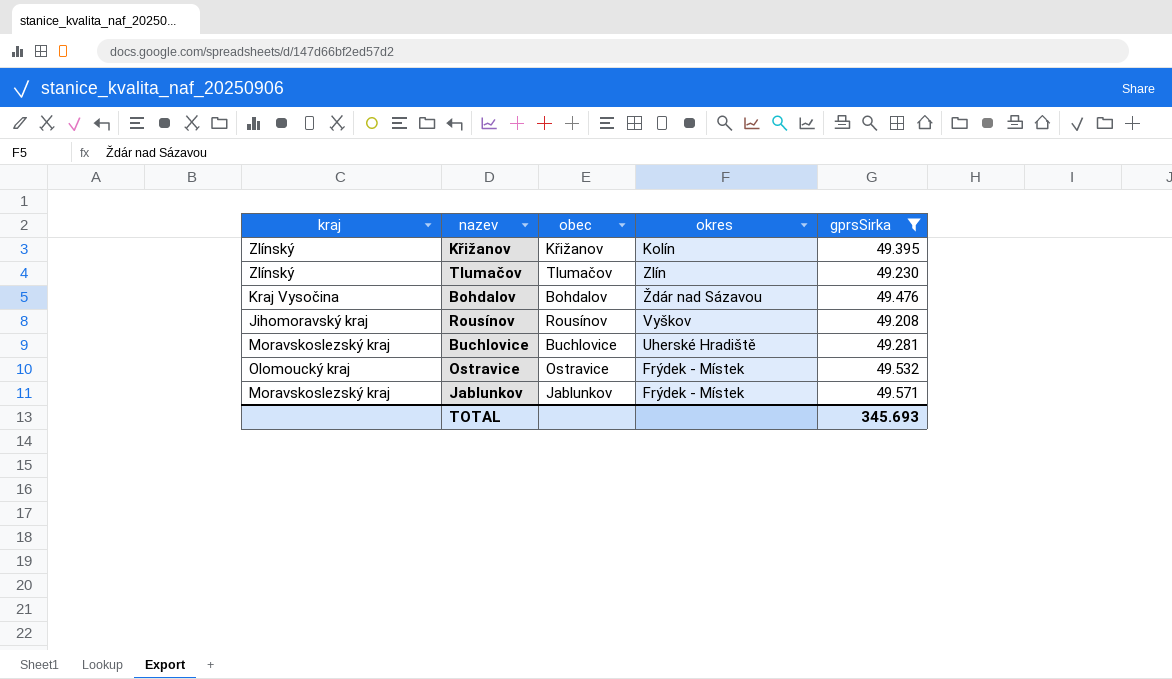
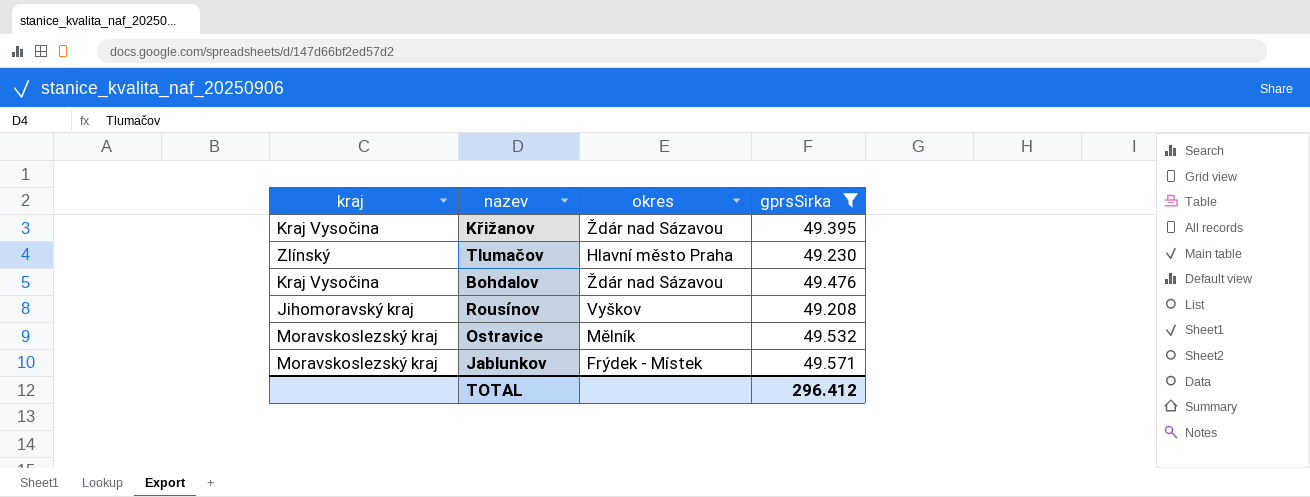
column obec | position: 3 -> none
row Buchlovice: Moravskoslezský kraj | Buchlovice | Uherské Hradiště | 49.281 -> none
Křižanov | kraj: Zlínský -> Kraj Vysočina
Křižanov | okres: Kolín -> Ždár nad Sázavou
Tlumačov | okres: Zlín -> Hlavní město Praha
Ostravice | kraj: Olomoucký kraj -> Moravskoslezský kraj
Ostravice | okres: Frýdek - Místek -> Mělník
TOTAL | gprsSirka: 345.693 -> 296.412

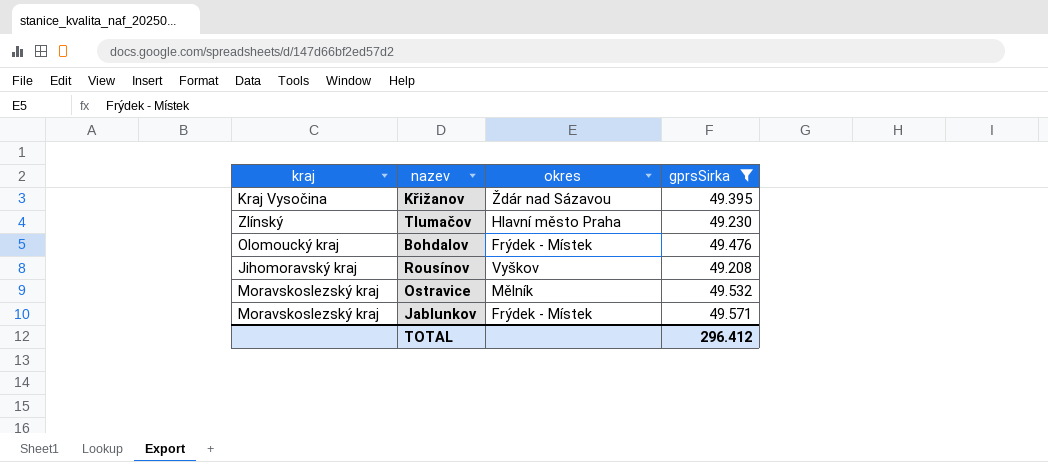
Bohdalov | kraj: Kraj Vysočina -> Olomoucký kraj
Bohdalov | okres: Ždár nad Sázavou -> Frýdek - Místek

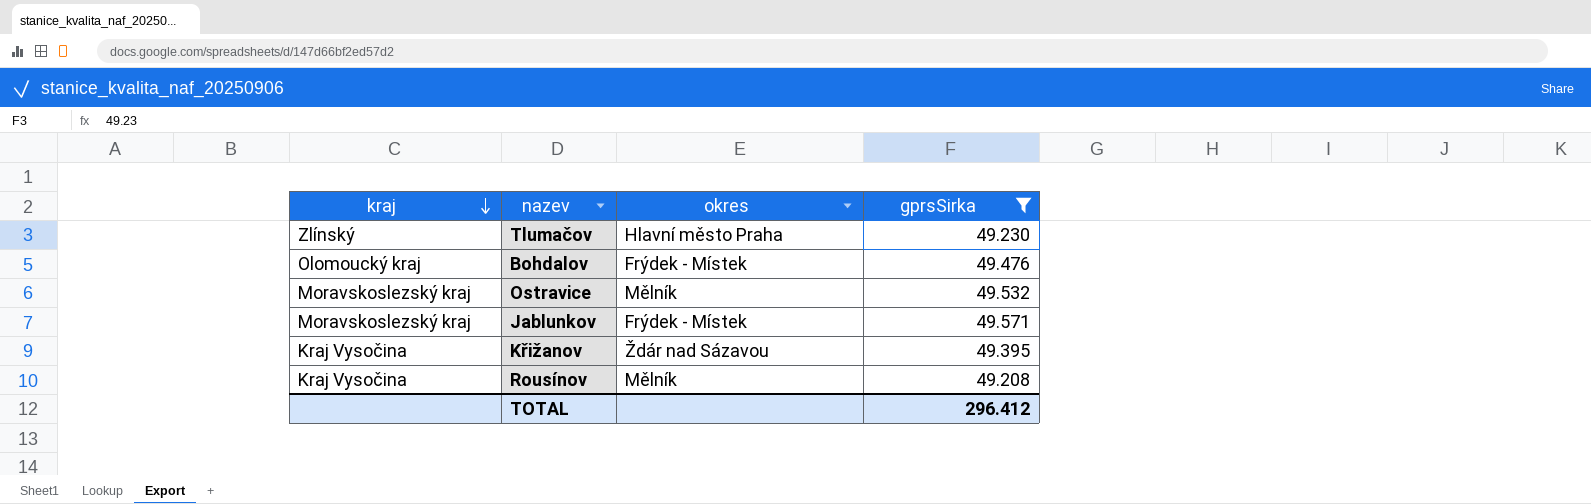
row order: none -> kraj descending
Rousínov | kraj: Jihomoravský kraj -> Kraj Vysočina
Rousínov | okres: Vyškov -> Mělník

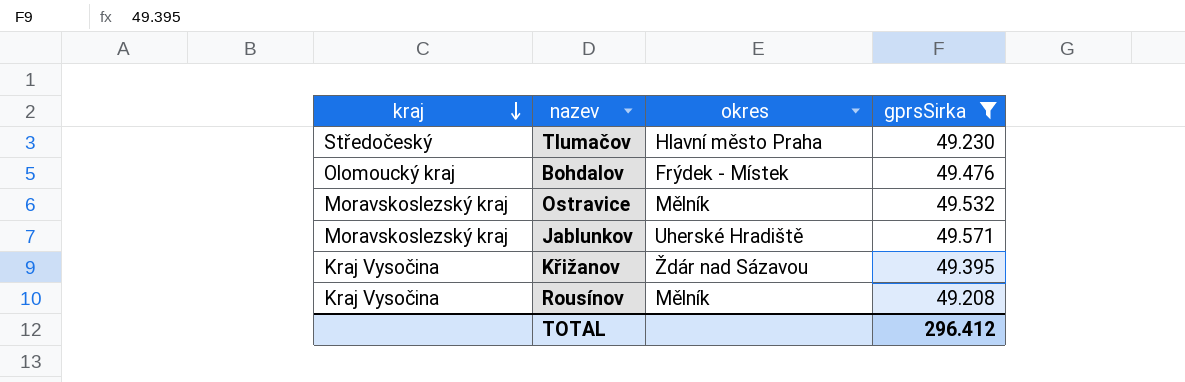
Tlumačov | kraj: Zlínský -> Středočeský
Jablunkov | okres: Frýdek - Místek -> Uherské Hradiště

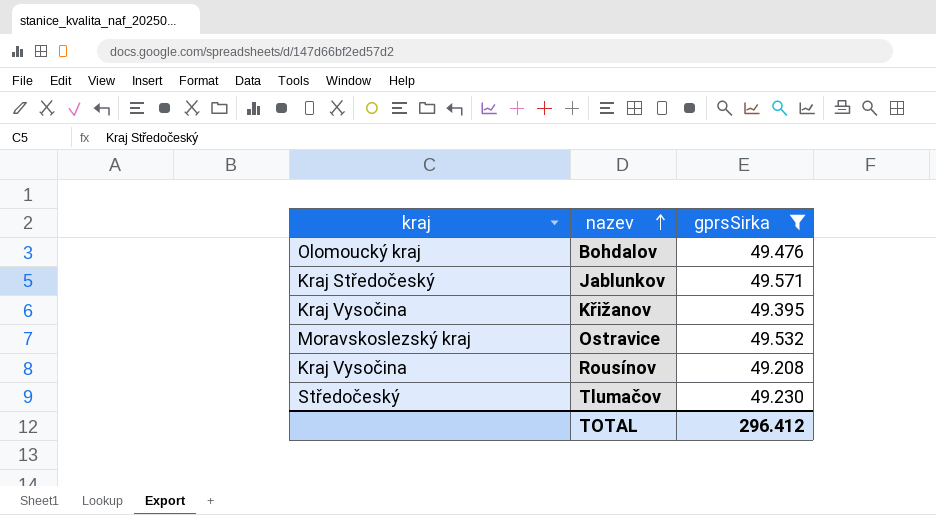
row order: kraj descending -> nazev ascending
column okres | position: 3 -> none
Jablunkov | kraj: Moravskoslezský kraj -> Kraj Středočeský

